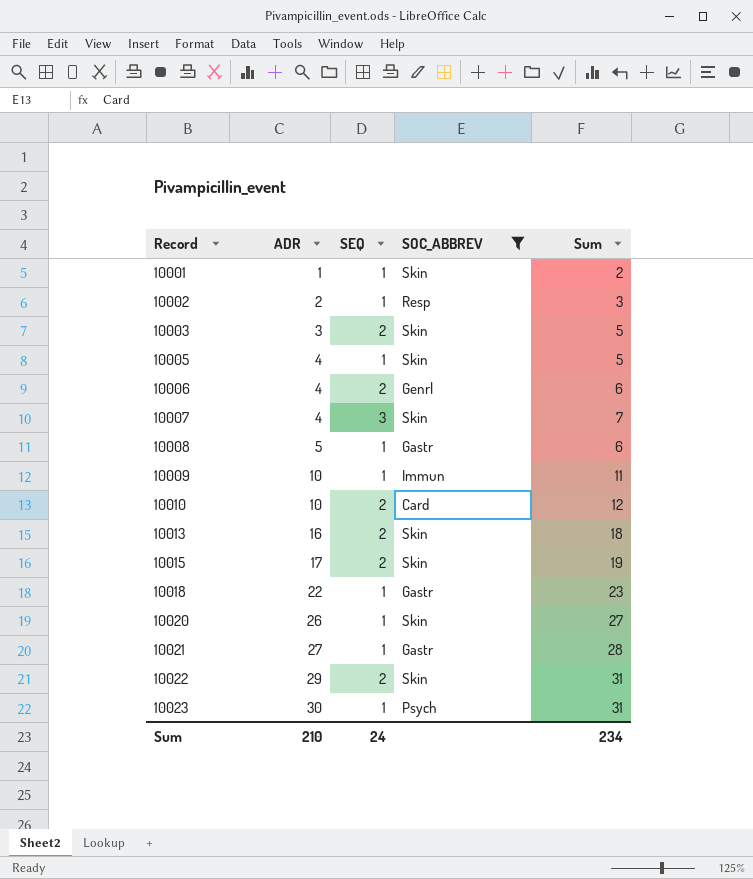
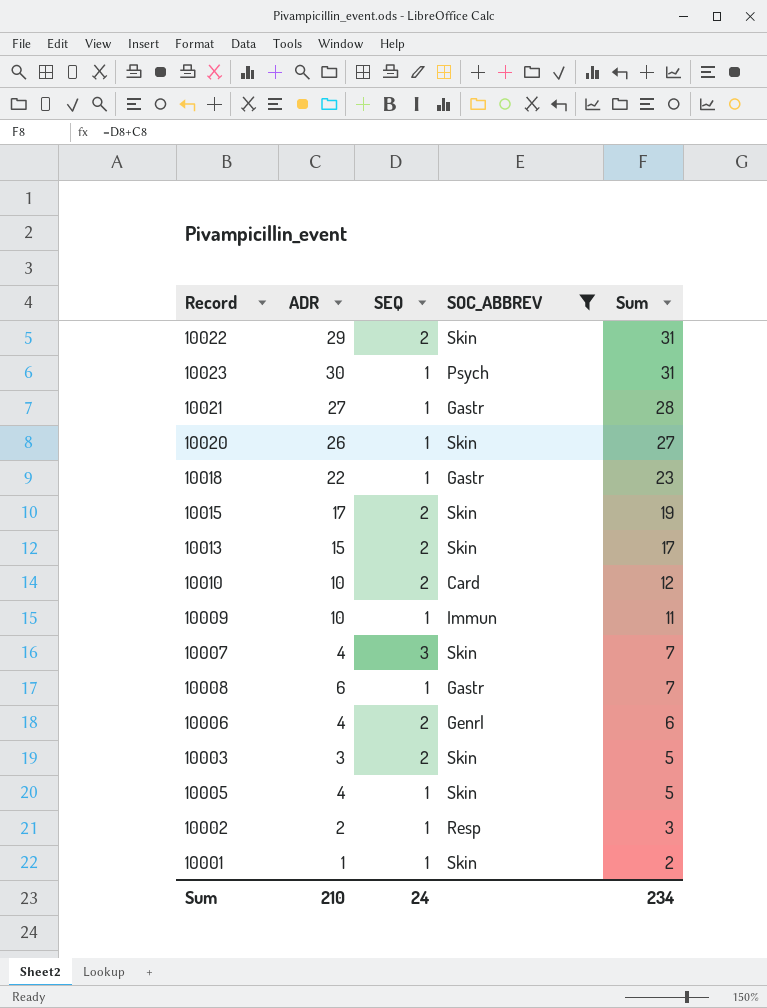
row order: Record ascending -> Sum descending
10013 | ADR: 16 -> 15
10013 | Sum: 18 -> 17
10008 | ADR: 5 -> 6
10008 | Sum: 6 -> 7

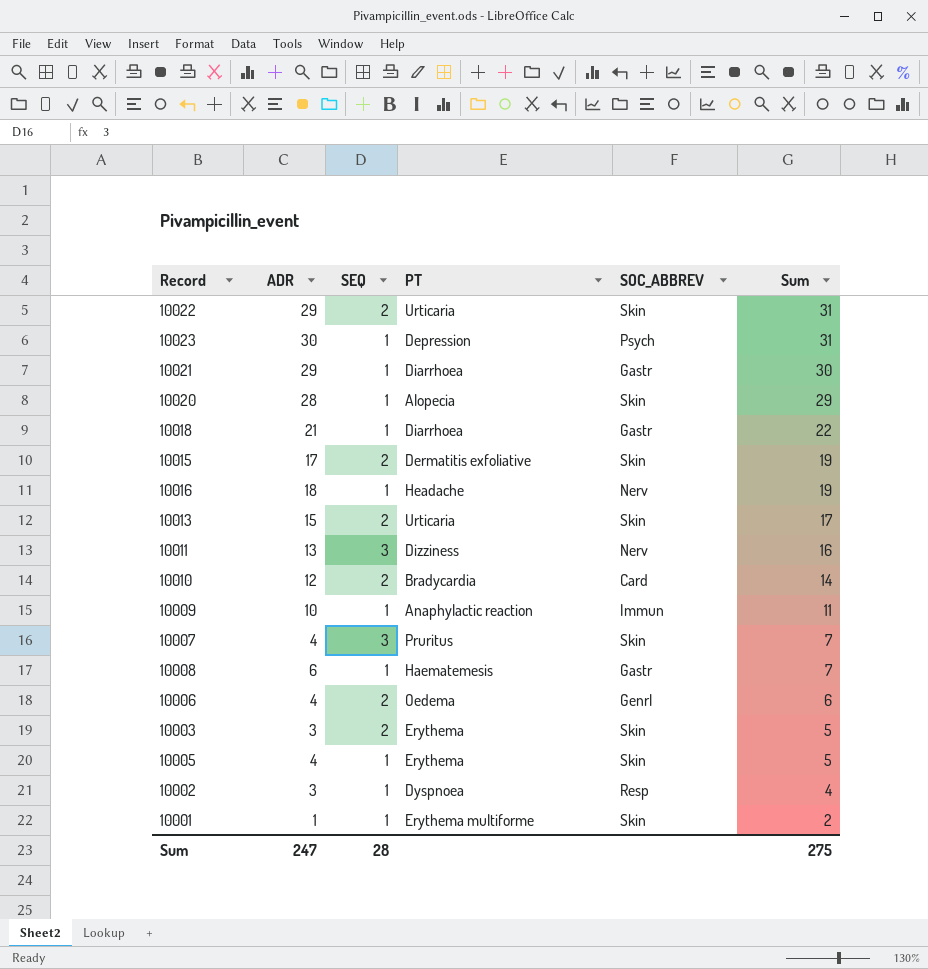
filter: SOC_ABBREV != Nerv -> none
column PT | position: none -> 4
10021 | ADR: 27 -> 29
10021 | Sum: 28 -> 30
10020 | ADR: 26 -> 28
10020 | Sum: 27 -> 29
10018 | ADR: 22 -> 21
10018 | Sum: 23 -> 22
10010 | ADR: 10 -> 12
10010 | Sum: 12 -> 14
10002 | ADR: 2 -> 3
10002 | Sum: 3 -> 4
Sum | ADR: 210 -> 247
Sum | SEQ: 24 -> 28
Sum | Sum: 234 -> 275

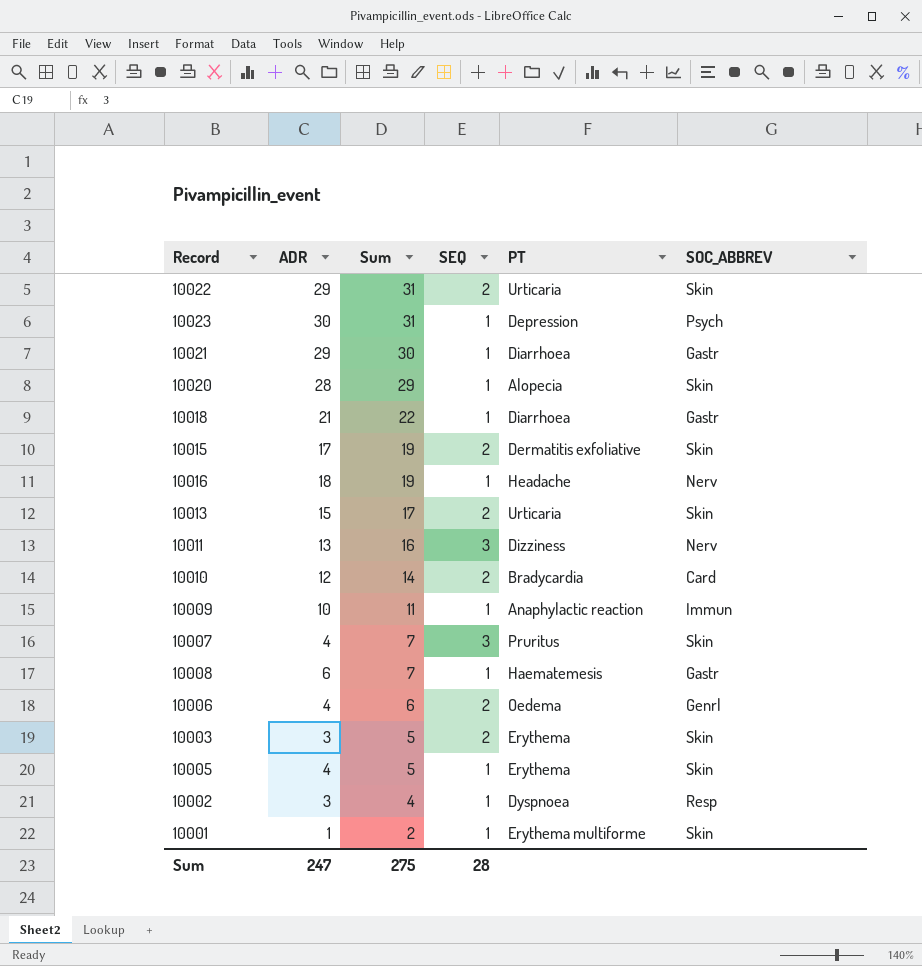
column Sum | position: 6 -> 3

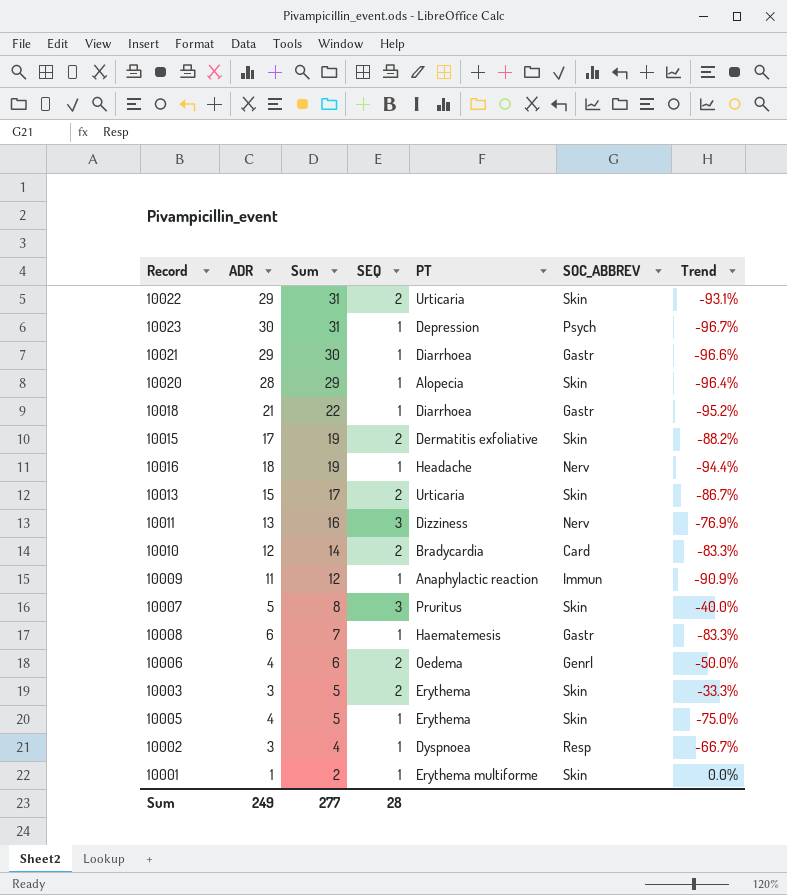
column Trend | formula: none -> ([SEQ] - [ADR]) / [ADR]
10009 | ADR: 10 -> 11
10009 | Sum: 11 -> 12
10007 | ADR: 4 -> 5
10007 | Sum: 7 -> 8
Sum | ADR: 247 -> 249
Sum | Sum: 275 -> 277

